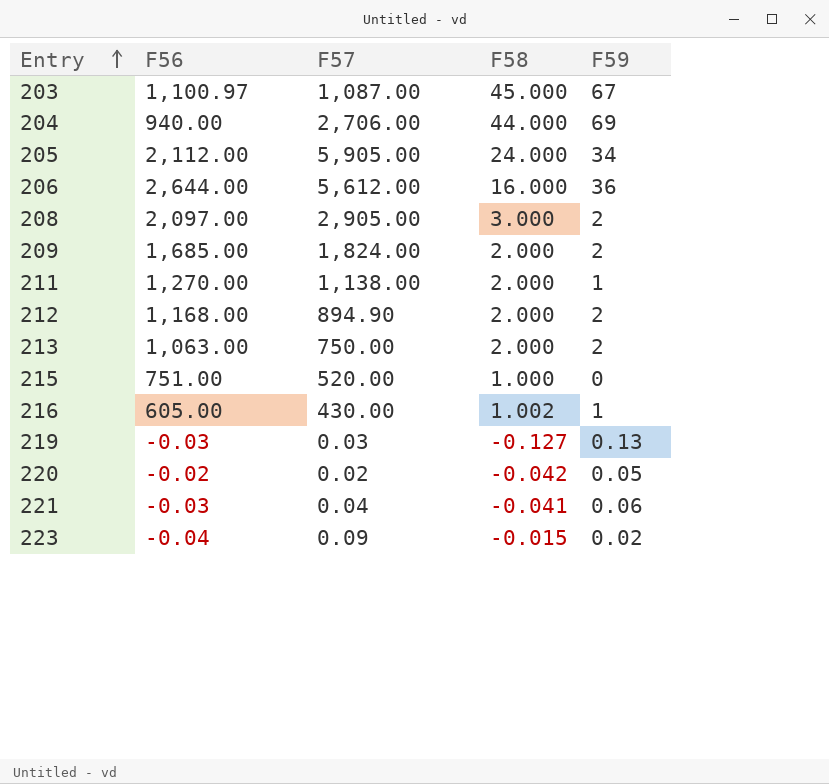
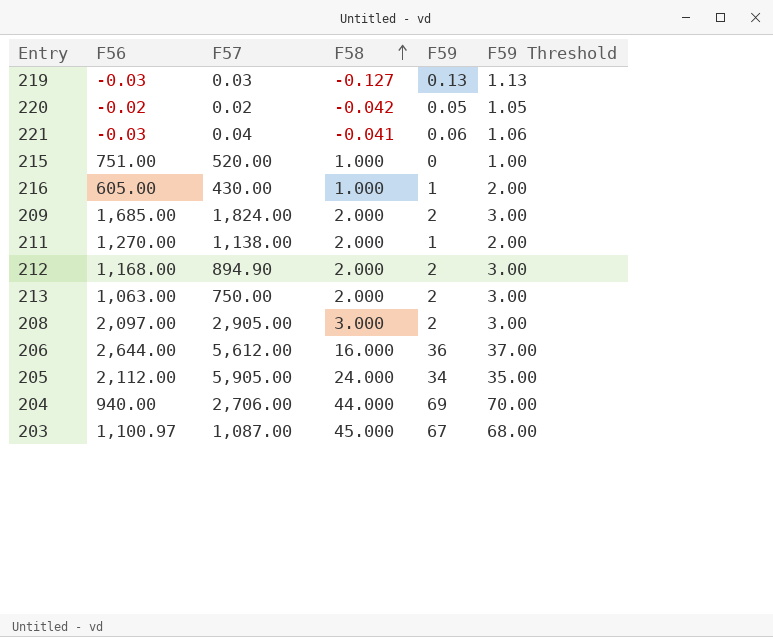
row order: Entry ascending -> F58 ascending
column F59 Threshold | formula: none -> [F59] + 1
row 223: -0.04 | 0.09 | -0.015 | 0.02 -> none
216 | F58: 1.002 -> 1.000

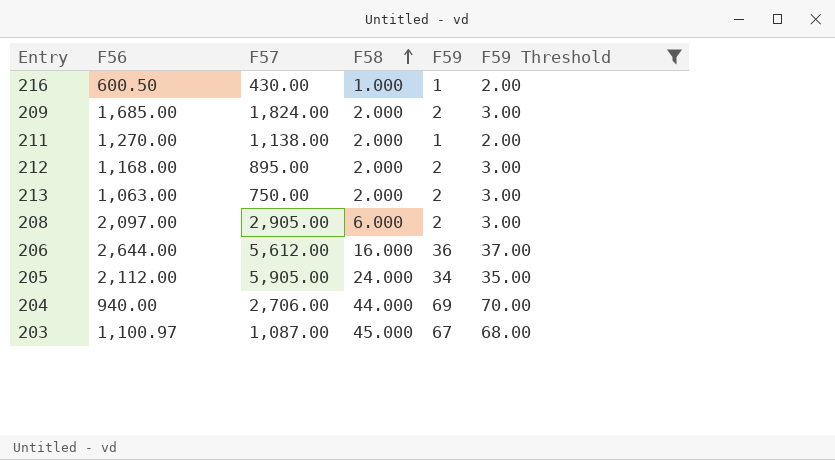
filter: none -> F59 Threshold >= 2.00
216 | F56: 605.00 -> 600.50
212 | F57: 894.90 -> 895.00
208 | F58: 3.000 -> 6.000

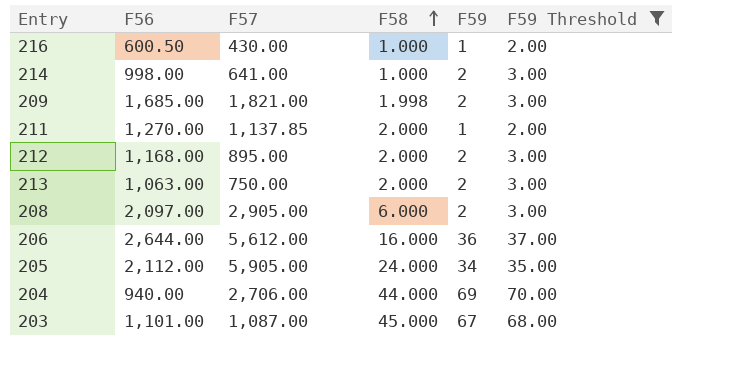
row 214: none -> 998.00 | 641.00 | 1.000 | 2 | 3.00
209 | F57: 1,824.00 -> 1,821.00
209 | F58: 2.000 -> 1.998
211 | F57: 1,138.00 -> 1,137.85
203 | F56: 1,100.97 -> 1,101.00

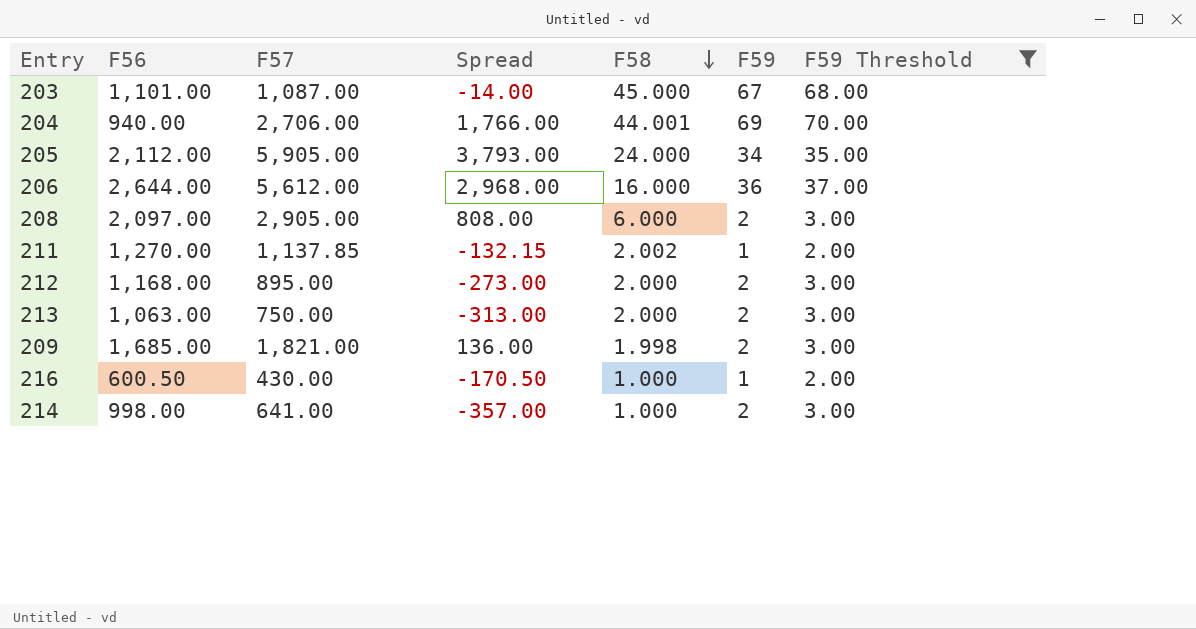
row order: F58 ascending -> F58 descending
column Spread | formula: none -> [F57] - [F56]
204 | F58: 44.000 -> 44.001
211 | F58: 2.000 -> 2.002

